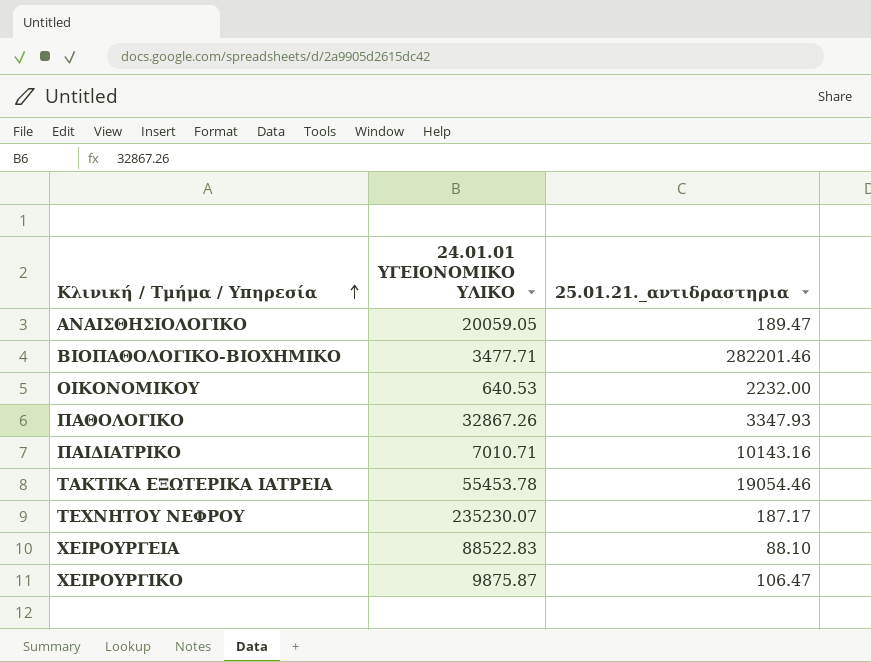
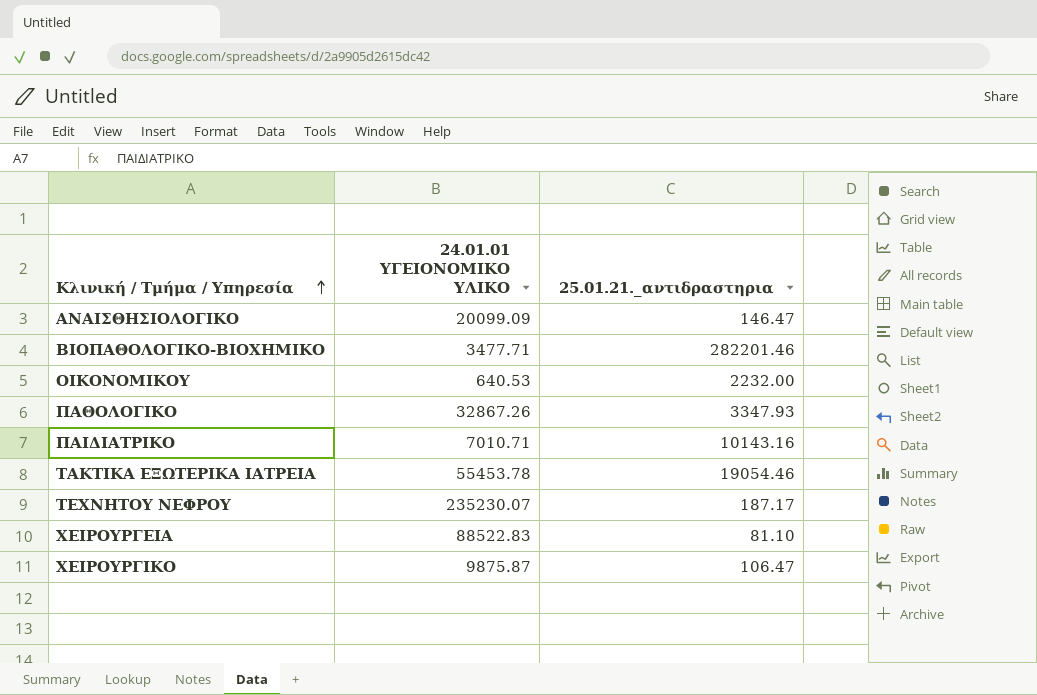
ΑΝΑΙΣΘΗΣΙΟΛΟΓΙΚΟ | 24.01.01 ΥΓΕΙΟΝΟΜΙΚΟ ΥΛΙΚΟ: 20059.05 -> 20099.09
ΑΝΑΙΣΘΗΣΙΟΛΟΓΙΚΟ | 25.01.21._αντιδραστηρια: 189.47 -> 146.47
ΧΕΙΡΟΥΡΓΕΙΑ | 25.01.21._αντιδραστηρια: 88.10 -> 81.10

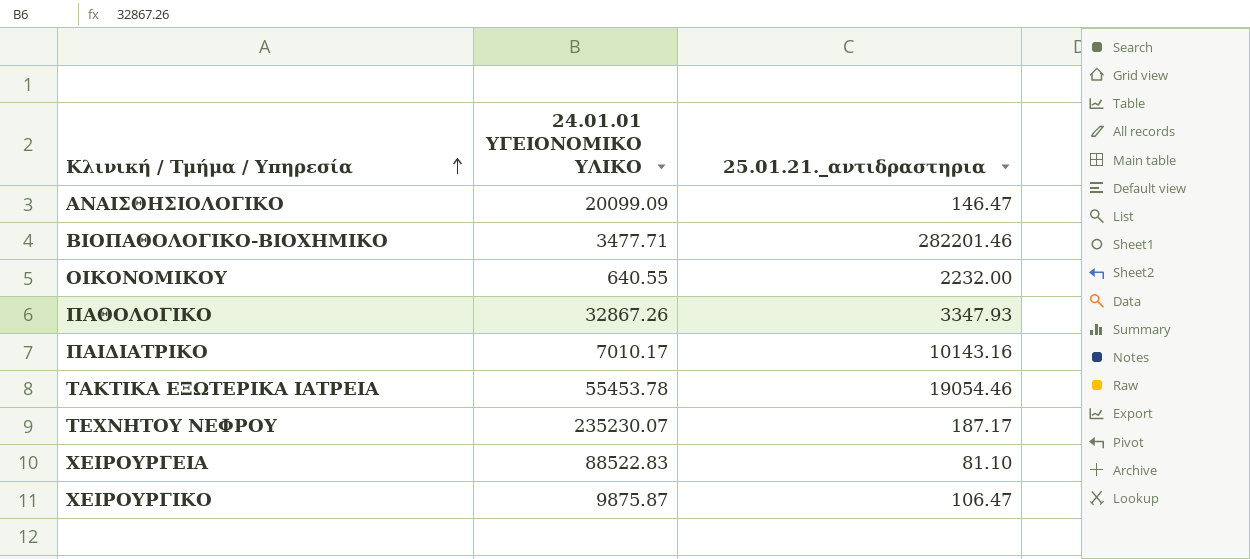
ΟΙΚΟΝΟΜΙΚΟΥ | 24.01.01 ΥΓΕΙΟΝΟΜΙΚΟ ΥΛΙΚΟ: 640.53 -> 640.55
ΠΑΙΔΙΑΤΡΙΚΟ | 24.01.01 ΥΓΕΙΟΝΟΜΙΚΟ ΥΛΙΚΟ: 7010.71 -> 7010.17

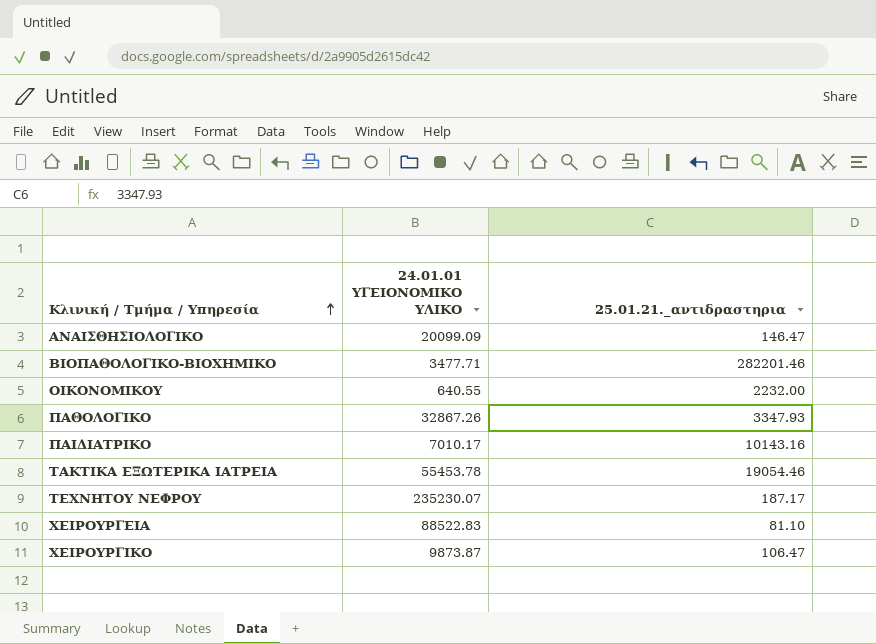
ΧΕΙΡΟΥΡΓΙΚΟ | 24.01.01 ΥΓΕΙΟΝΟΜΙΚΟ ΥΛΙΚΟ: 9875.87 -> 9873.87

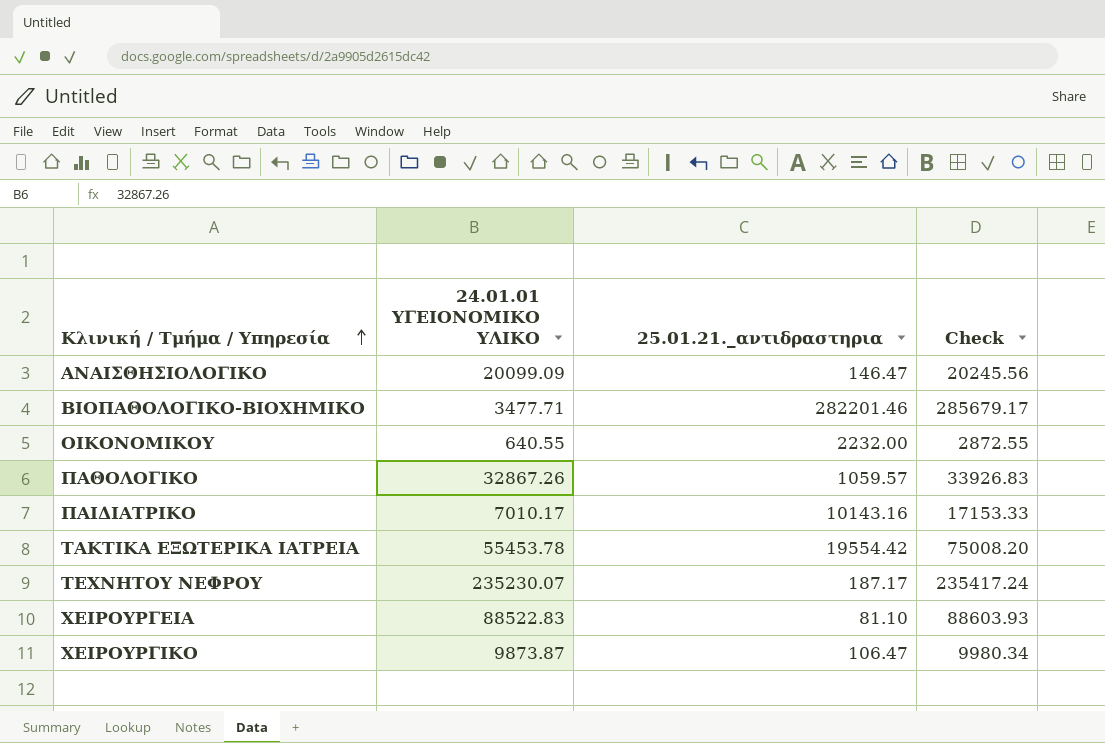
column Check | formula: none -> [24.01.01 ΥΓΕΙΟΝΟΜΙΚΟ ΥΛΙΚΟ] + [25.01.21._αντιδραστηρια]
ΠΑΘΟΛΟΓΙΚΟ | 25.01.21._αντιδραστηρια: 3347.93 -> 1059.57
ΤΑΚΤΙΚΑ ΕΞΩΤΕΡΙΚΑ ΙΑΤΡΕΙΑ | 25.01.21._αντιδραστηρια: 19054.46 -> 19554.42

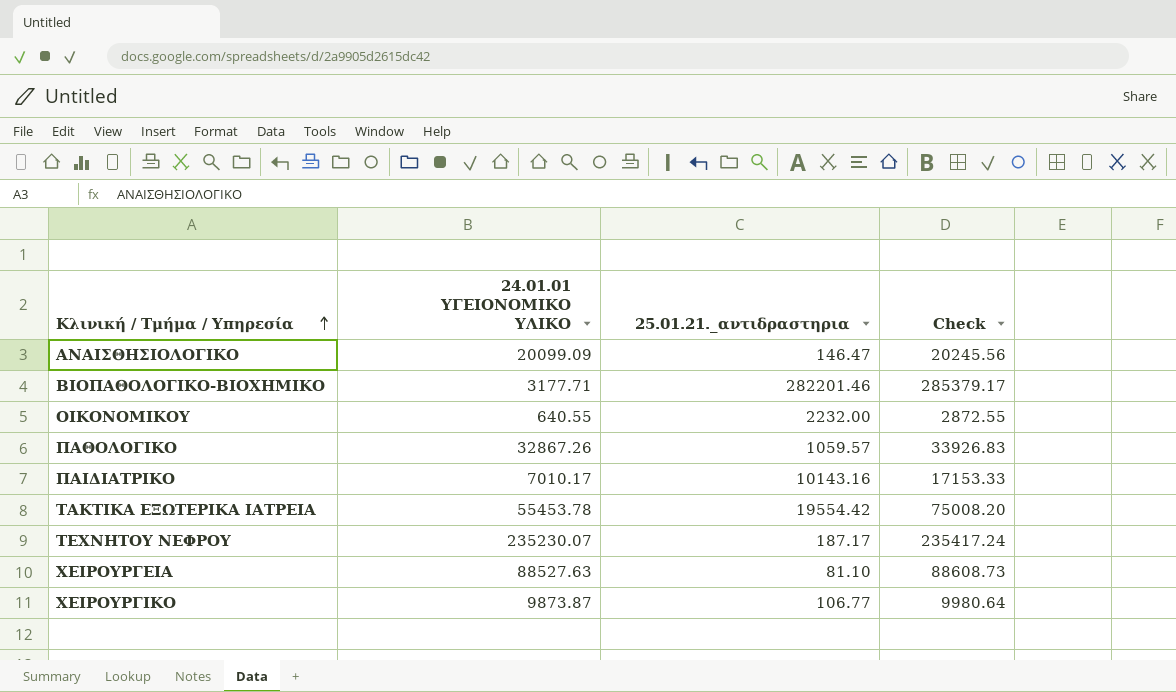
ΒΙΟΠΑΘΟΛΟΓΙΚΟ-ΒΙΟΧΗΜΙΚΟ | 24.01.01 ΥΓΕΙΟΝΟΜΙΚΟ ΥΛΙΚΟ: 3477.71 -> 3177.71
ΒΙΟΠΑΘΟΛΟΓΙΚΟ-ΒΙΟΧΗΜΙΚΟ | Check: 285679.17 -> 285379.17
ΧΕΙΡΟΥΡΓΕΙΑ | 24.01.01 ΥΓΕΙΟΝΟΜΙΚΟ ΥΛΙΚΟ: 88522.83 -> 88527.63
ΧΕΙΡΟΥΡΓΕΙΑ | Check: 88603.93 -> 88608.73
ΧΕΙΡΟΥΡΓΙΚΟ | 25.01.21._αντιδραστηρια: 106.47 -> 106.77
ΧΕΙΡΟΥΡΓΙΚΟ | Check: 9980.34 -> 9980.64

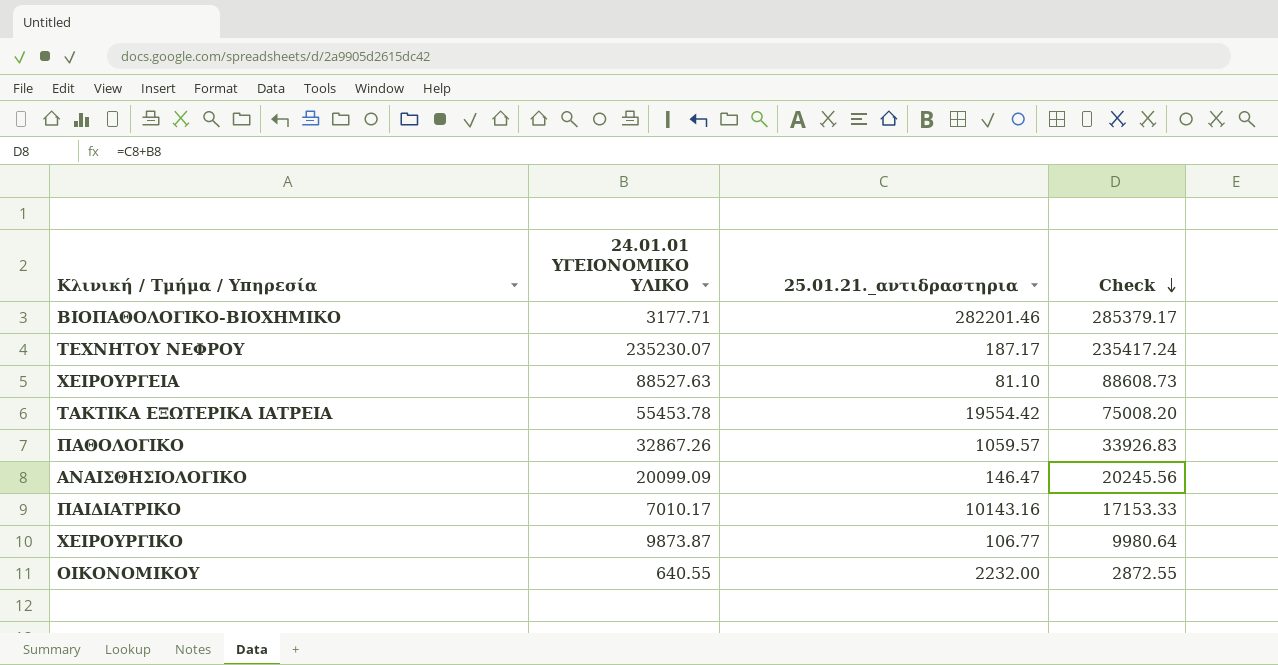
row order: Κλινική / Τμήμα / Υπηρεσία ascending -> Check descending

